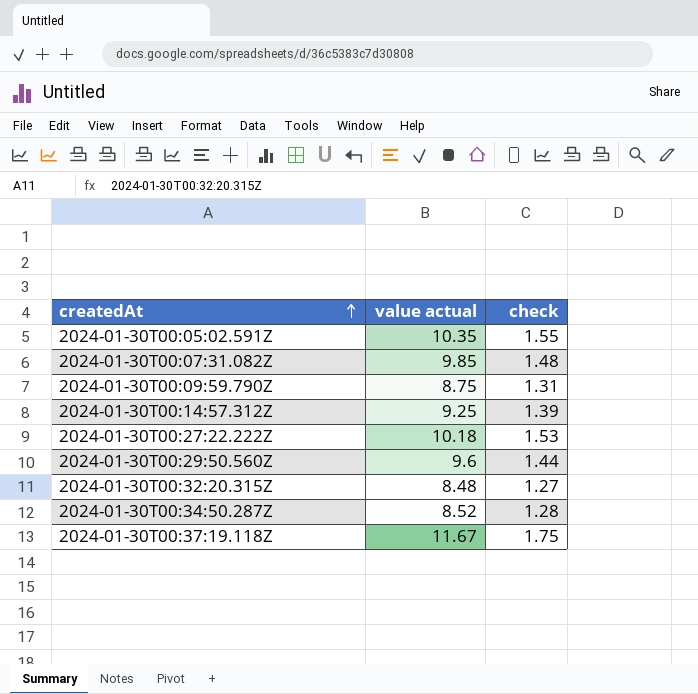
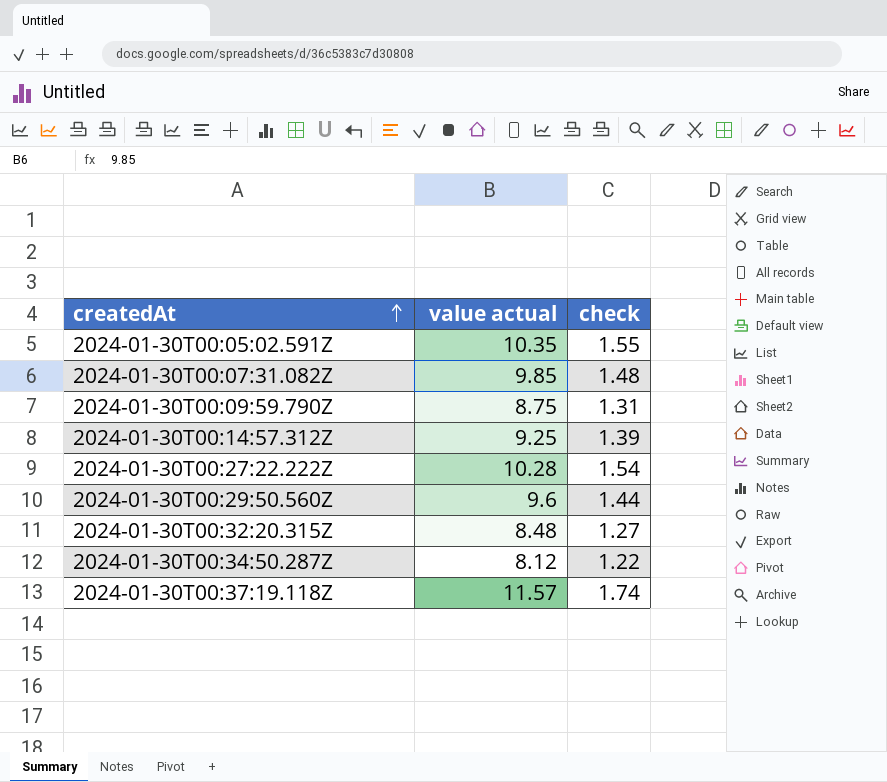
2024-01-30T00:27:22.222Z | value actual: 10.18 -> 10.28
2024-01-30T00:27:22.222Z | check: 1.53 -> 1.54
2024-01-30T00:34:50.287Z | value actual: 8.52 -> 8.12
2024-01-30T00:34:50.287Z | check: 1.28 -> 1.22
2024-01-30T00:37:19.118Z | value actual: 11.67 -> 11.57
2024-01-30T00:37:19.118Z | check: 1.75 -> 1.74

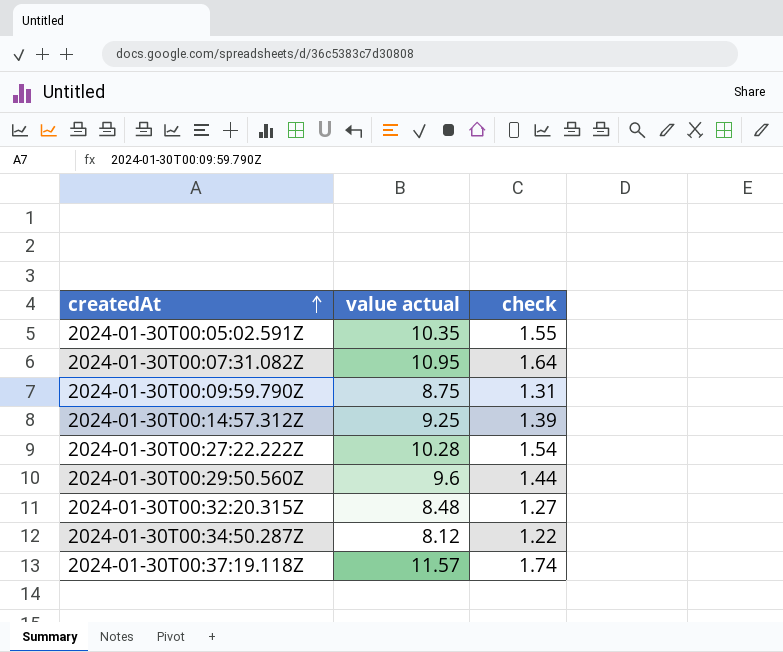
2024-01-30T00:07:31.082Z | value actual: 9.85 -> 10.95
2024-01-30T00:07:31.082Z | check: 1.48 -> 1.64

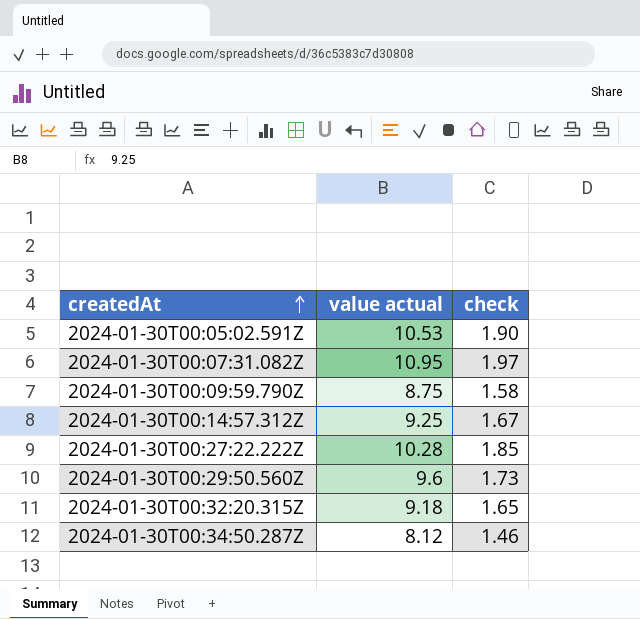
column check | formula: [value actual] * 0.15 -> [value actual] * 0.18
row 2024-01-30T00:37:19.118Z: 11.57 | 1.74 -> none
2024-01-30T00:05:02.591Z | value actual: 10.35 -> 10.53
2024-01-30T00:32:20.315Z | value actual: 8.48 -> 9.18

